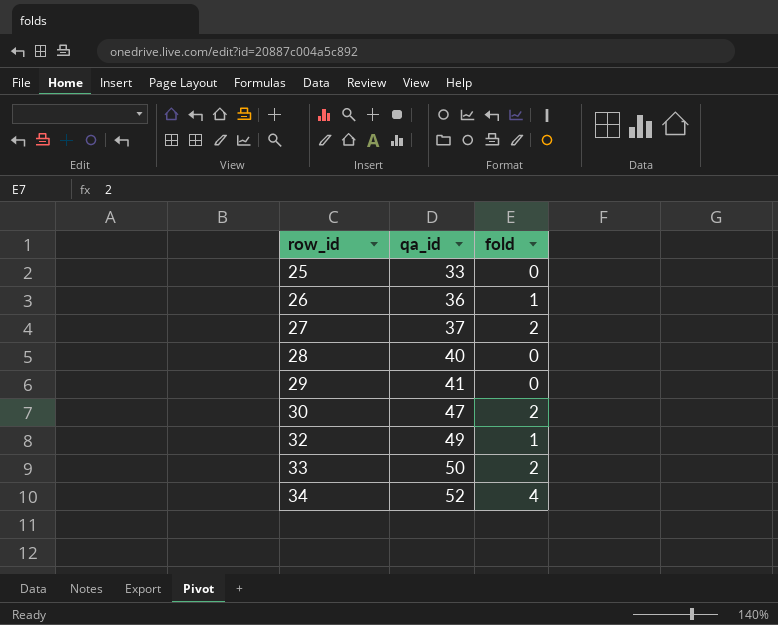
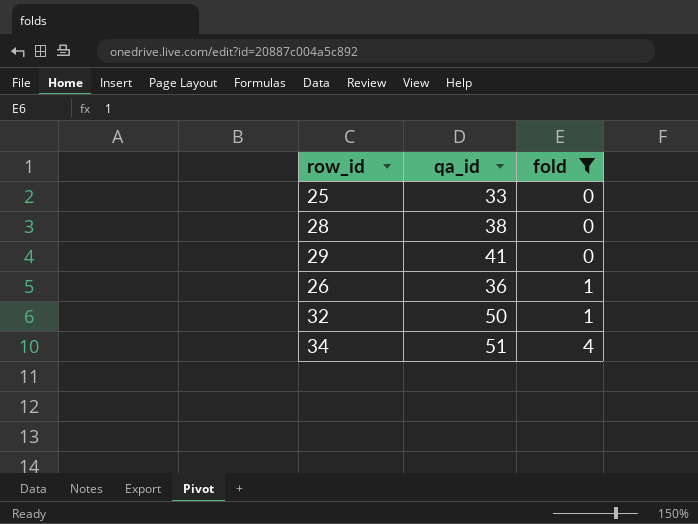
filter: none -> fold != 2
row order: row_id ascending -> fold ascending
28 | qa_id: 40 -> 38
32 | qa_id: 49 -> 50
34 | qa_id: 52 -> 51

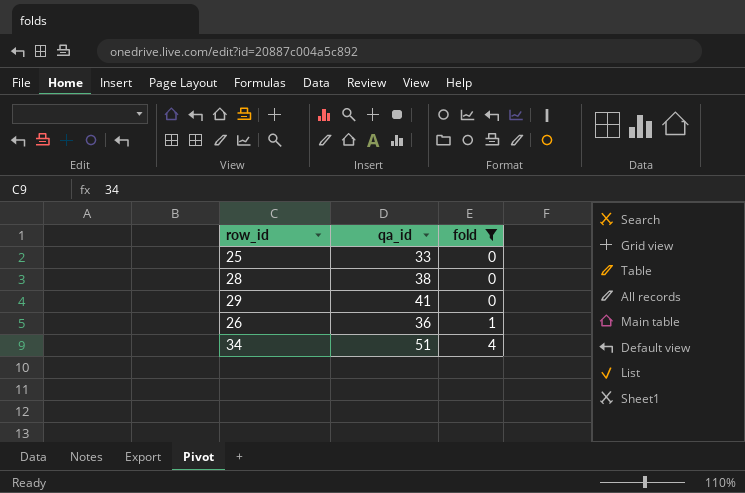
row 32: 50 | 1 -> none

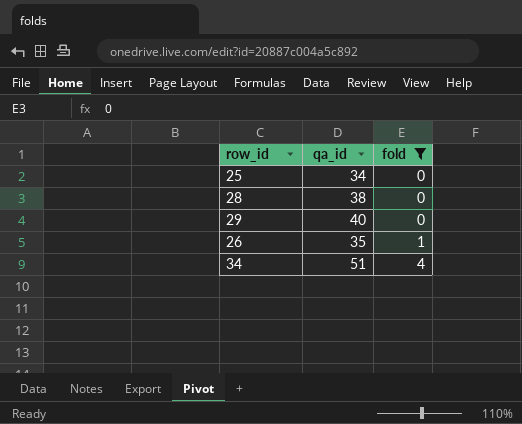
25 | qa_id: 33 -> 34
29 | qa_id: 41 -> 40
26 | qa_id: 36 -> 35

